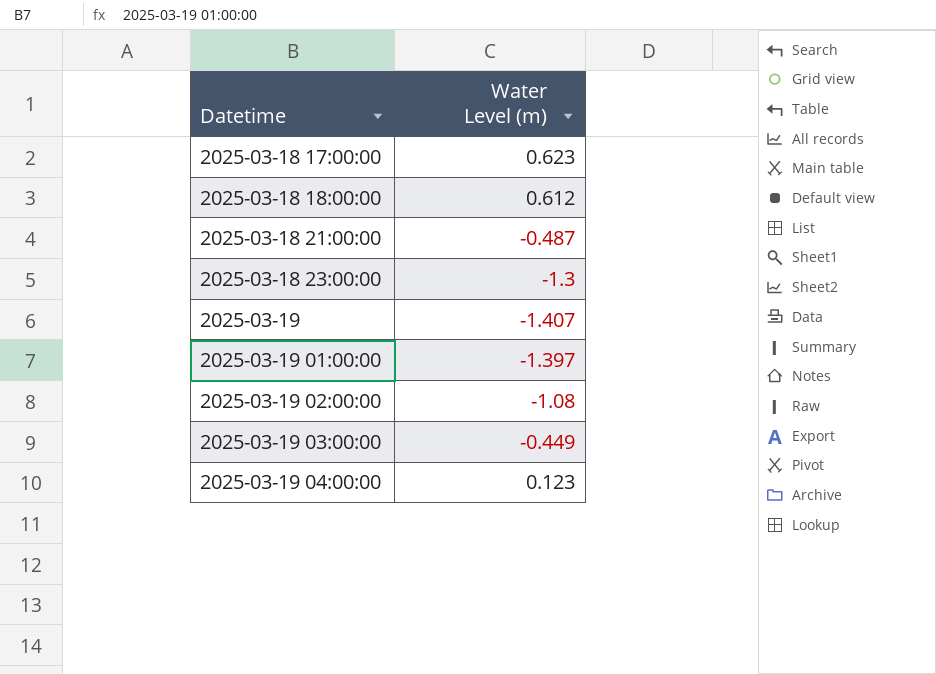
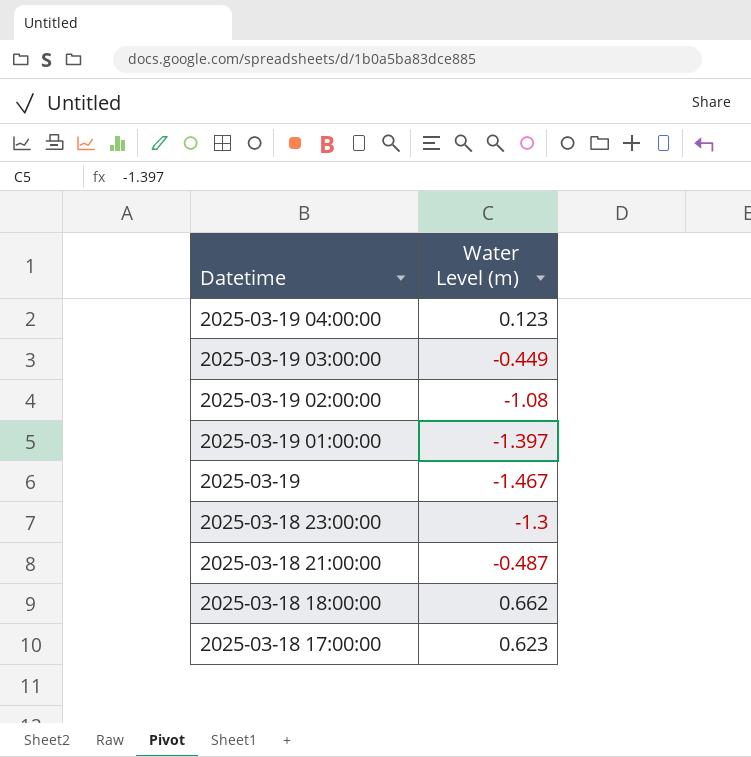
row order: Datetime ascending -> Datetime descending
2025-03-19 | Water Level (m): -1.407 -> -1.467
2025-03-18 18:00:00 | Water Level (m): 0.612 -> 0.662

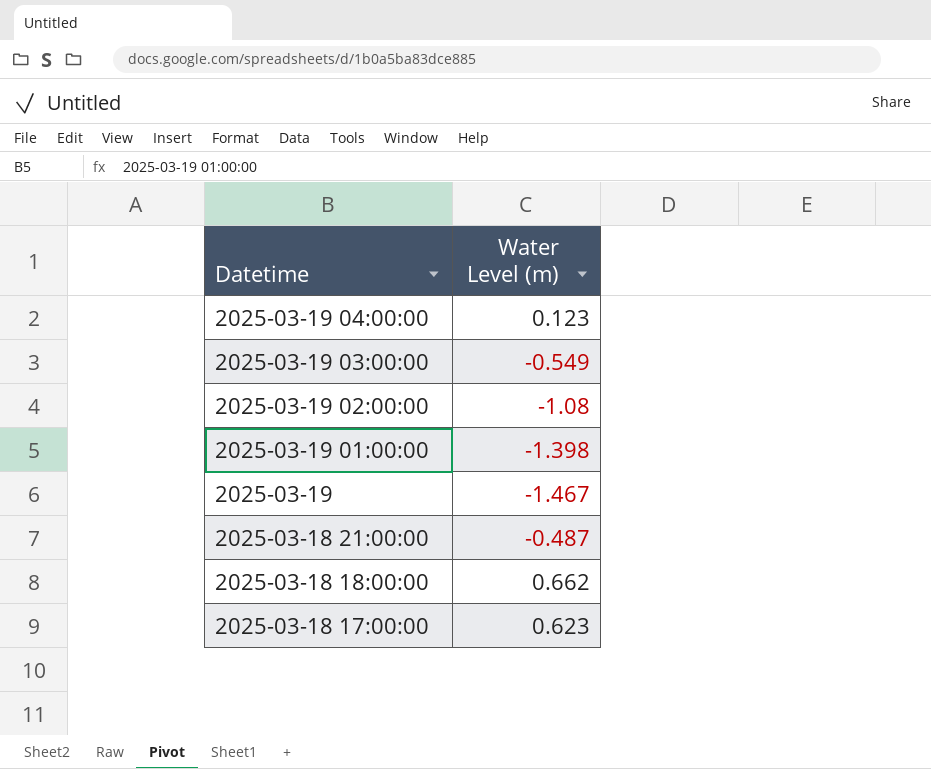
row 2025-03-18 23:00:00: -1.3 -> none
2025-03-19 03:00:00 | Water Level (m): -0.449 -> -0.549
2025-03-19 01:00:00 | Water Level (m): -1.397 -> -1.398

